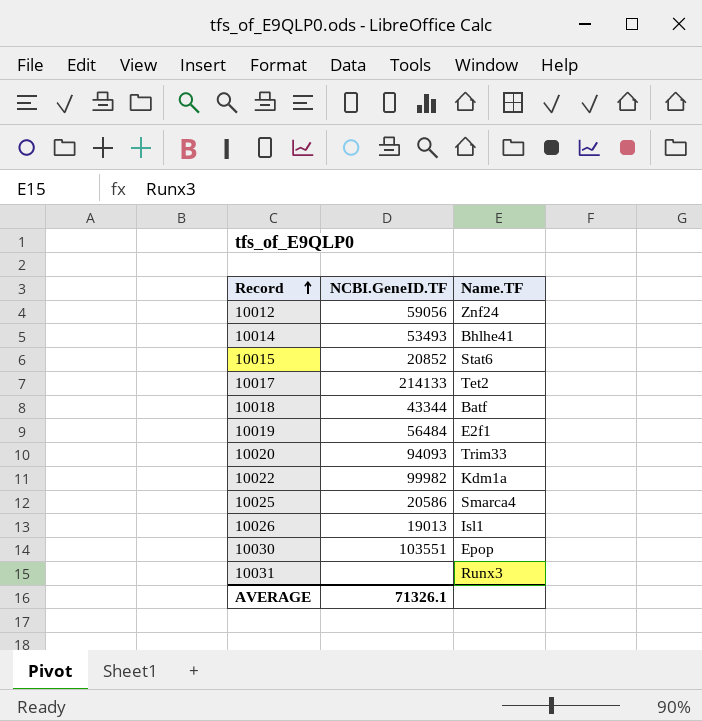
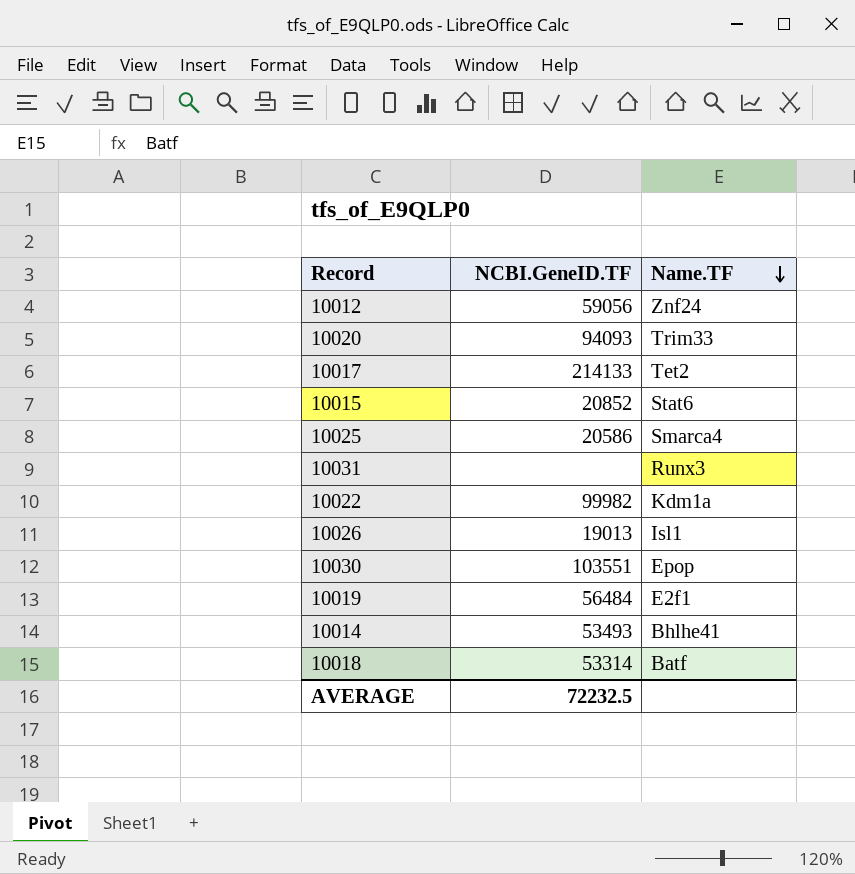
row order: Record ascending -> Name.TF descending
10018 | NCBI.GeneID.TF: 43344 -> 53314
AVERAGE | NCBI.GeneID.TF: 71326.1 -> 72232.5

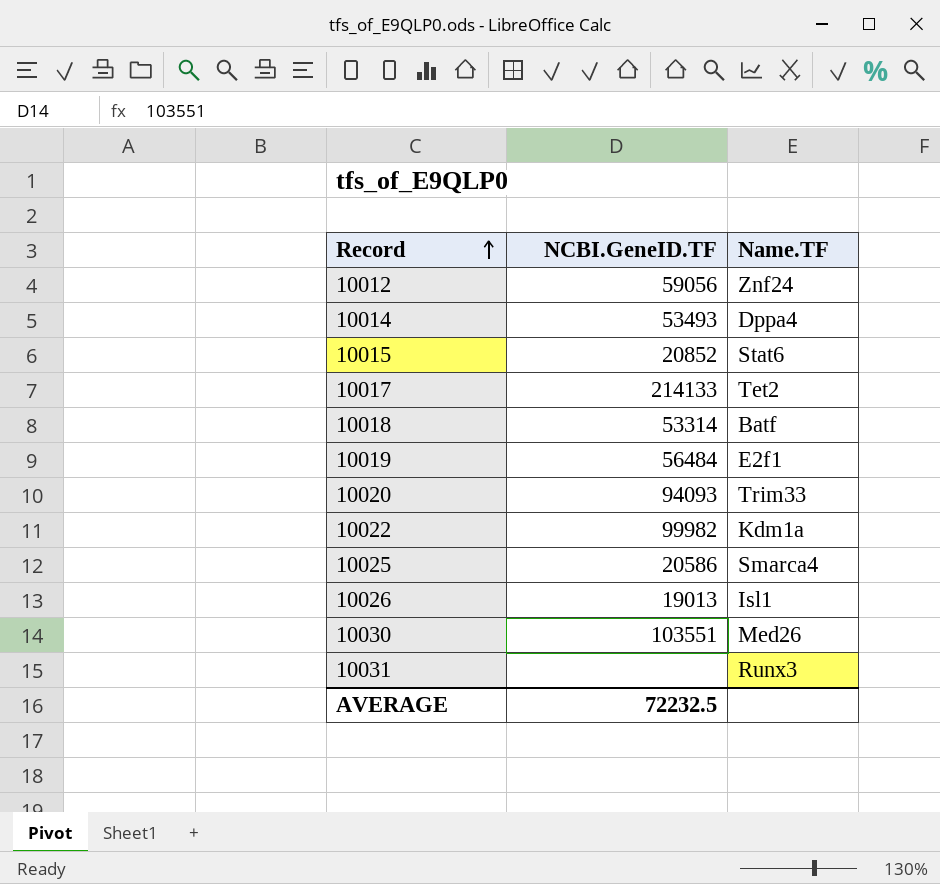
row order: Name.TF descending -> Record ascending
10014 | Name.TF: Bhlhe41 -> Dppa4
10030 | Name.TF: Epop -> Med26

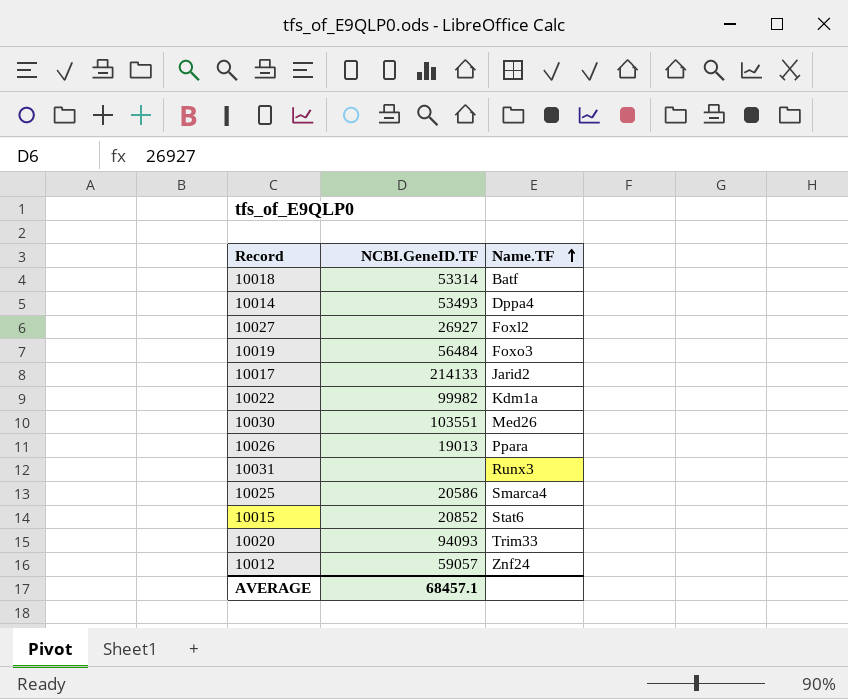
row order: Record ascending -> Name.TF ascending
row 10027: none -> 26927 | Foxl2
10019 | Name.TF: E2f1 -> Foxo3
10017 | Name.TF: Tet2 -> Jarid2
10026 | Name.TF: Isl1 -> Ppara
10012 | NCBI.GeneID.TF: 59056 -> 59057
AVERAGE | NCBI.GeneID.TF: 72232.5 -> 68457.1

